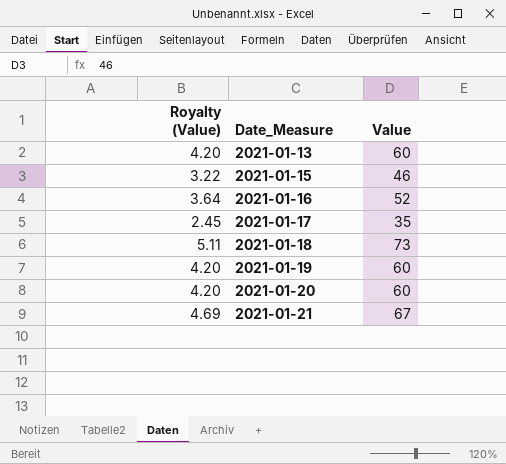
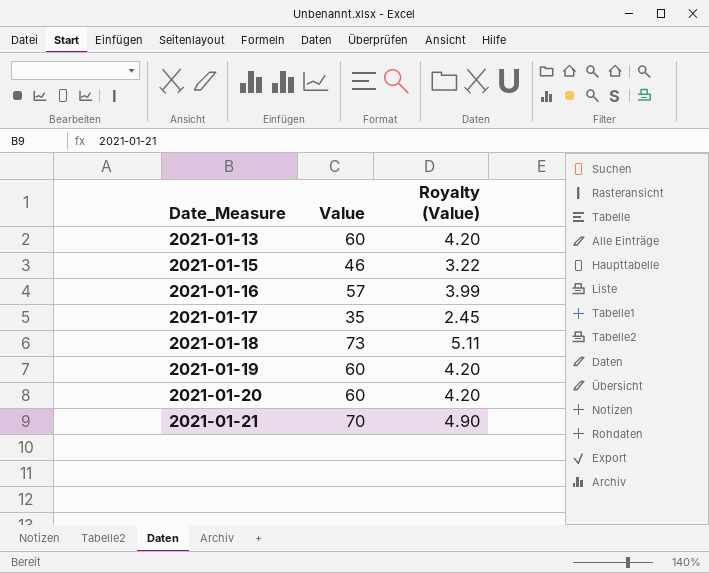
column Royalty (Value) | position: 1 -> 3
2021-01-16 | Value: 52 -> 57
2021-01-16 | Royalty (Value): 3.64 -> 3.99
2021-01-21 | Value: 67 -> 70
2021-01-21 | Royalty (Value): 4.69 -> 4.90

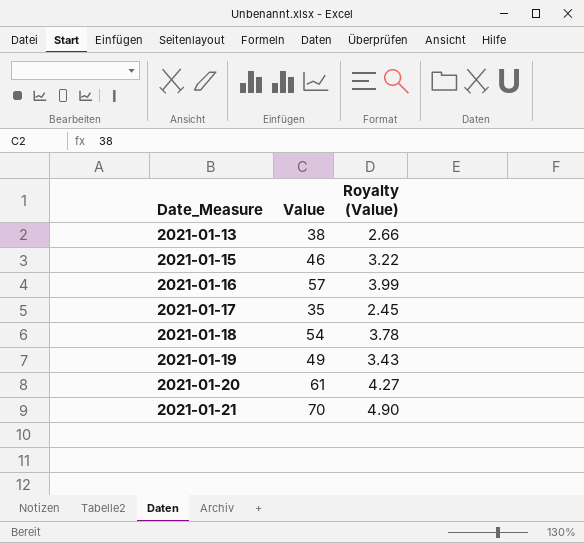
2021-01-13 | Value: 60 -> 38
2021-01-13 | Royalty (Value): 4.20 -> 2.66
2021-01-18 | Value: 73 -> 54
2021-01-18 | Royalty (Value): 5.11 -> 3.78
2021-01-19 | Value: 60 -> 49
2021-01-19 | Royalty (Value): 4.20 -> 3.43
2021-01-20 | Value: 60 -> 61
2021-01-20 | Royalty (Value): 4.20 -> 4.27

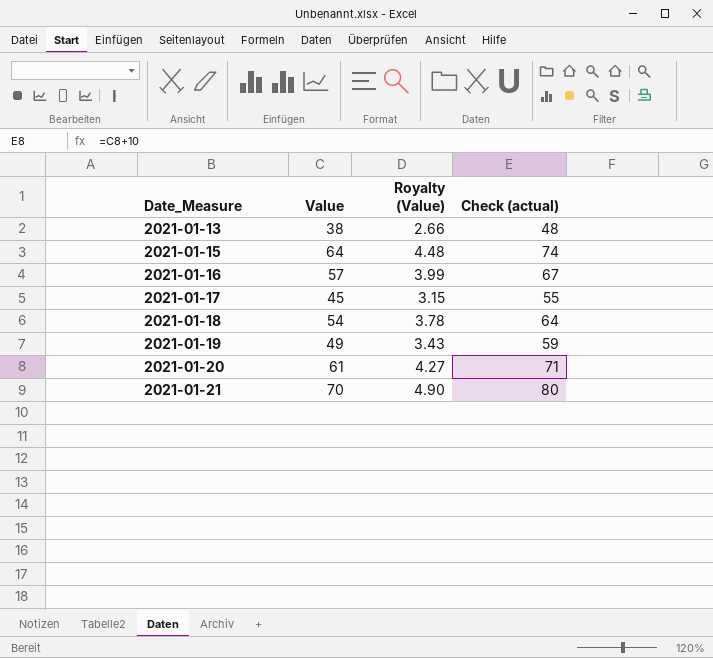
column Check (actual) | formula: none -> [Value] + 10
2021-01-15 | Value: 46 -> 64
2021-01-15 | Royalty (Value): 3.22 -> 4.48
2021-01-17 | Value: 35 -> 45
2021-01-17 | Royalty (Value): 2.45 -> 3.15

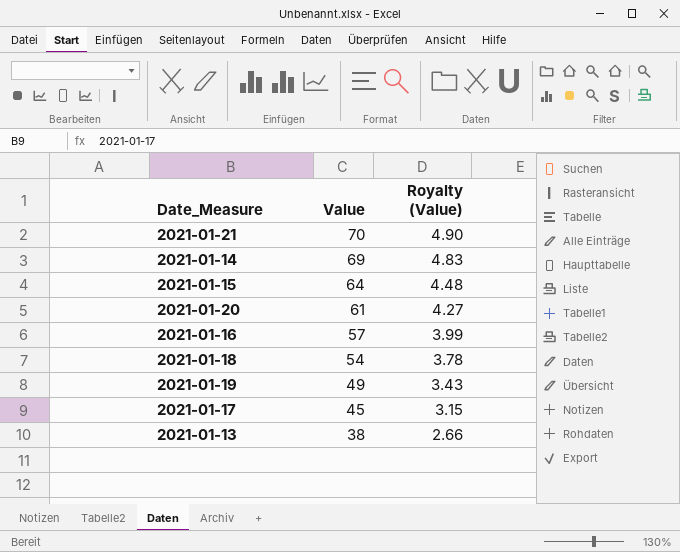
row order: Date_Measure ascending -> Value descending
column Check (actual) | formula: [Value] + 10 -> none
row 2021-01-14: none -> 69 | 4.83

